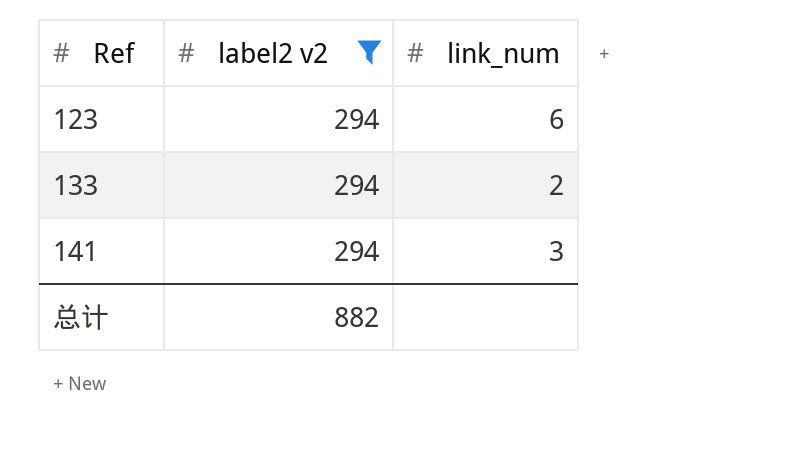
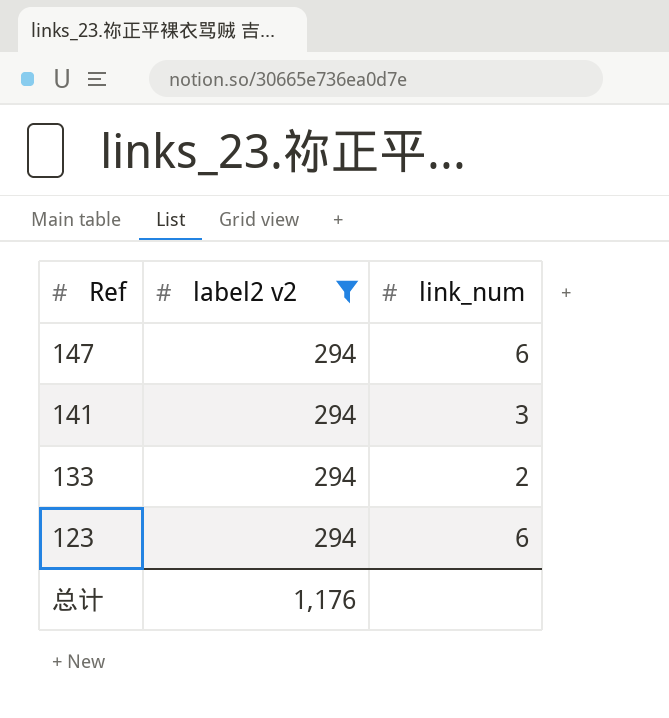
row order: Ref ascending -> Ref descending
row 147: none -> 294 | 6
总计 | label2 v2: 882 -> 1,176

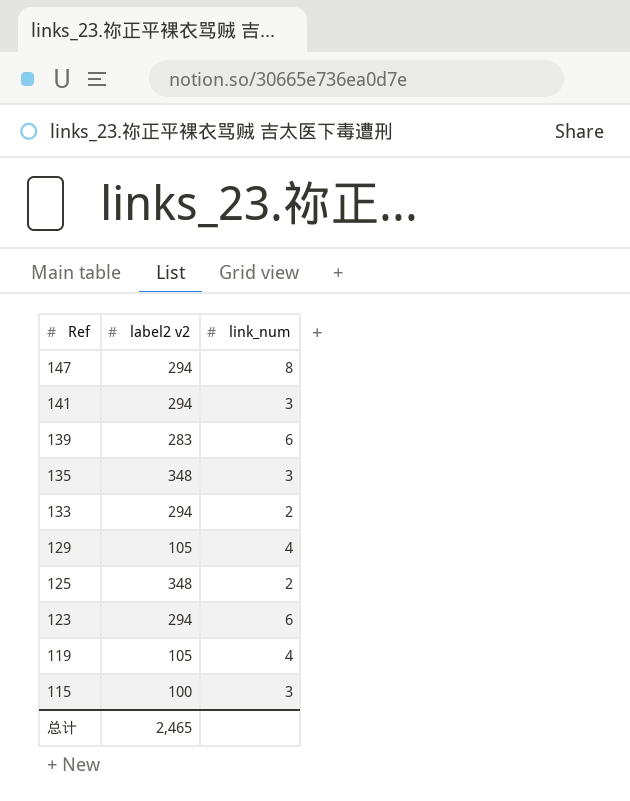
filter: label2 v2 = 294 -> none
147 | link_num: 6 -> 8
总计 | label2 v2: 1,176 -> 2,465

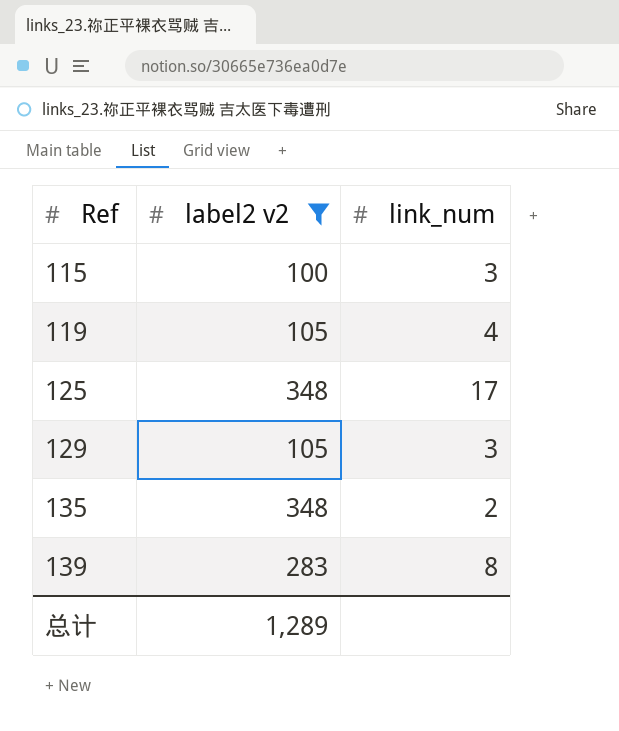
filter: none -> label2 v2 != 294
row order: Ref descending -> Ref ascending
125 | link_num: 2 -> 17
129 | link_num: 4 -> 3
135 | link_num: 3 -> 2
139 | link_num: 6 -> 8
总计 | label2 v2: 2,465 -> 1,289

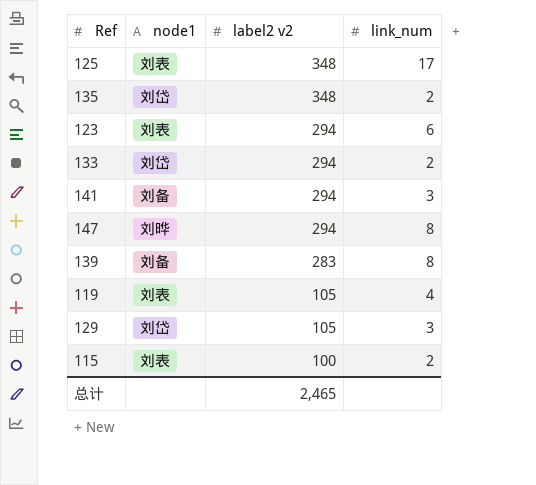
filter: label2 v2 != 294 -> none
row order: Ref ascending -> label2 v2 descending
column node1 | position: none -> 2
115 | link_num: 3 -> 2
总计 | label2 v2: 1,289 -> 2,465

